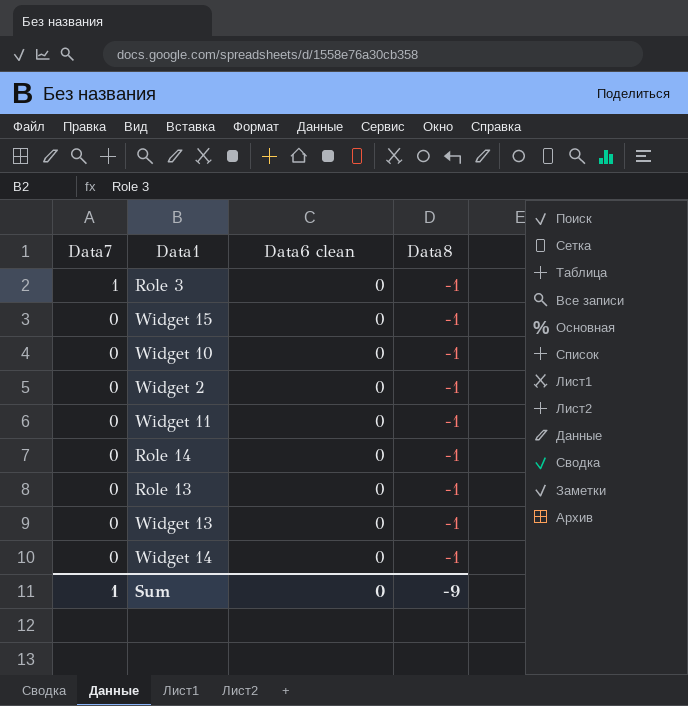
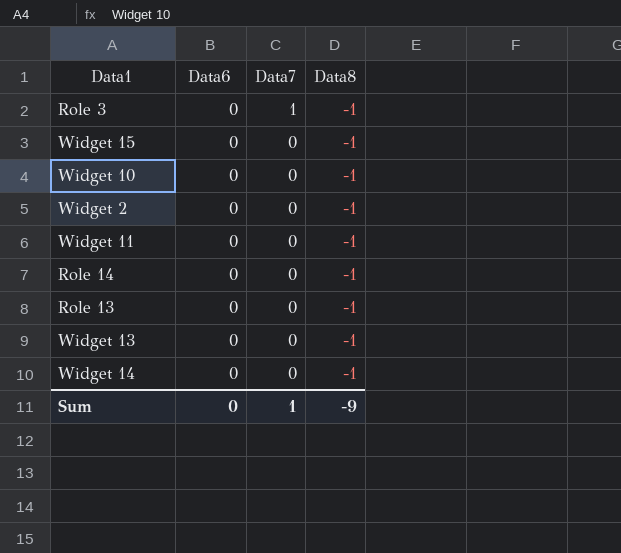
column name: Data6 clean -> Data6
column Data7 | position: 1 -> 3

